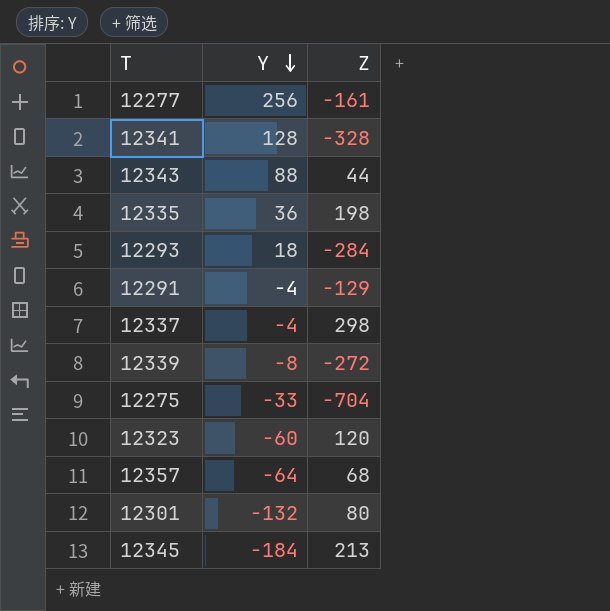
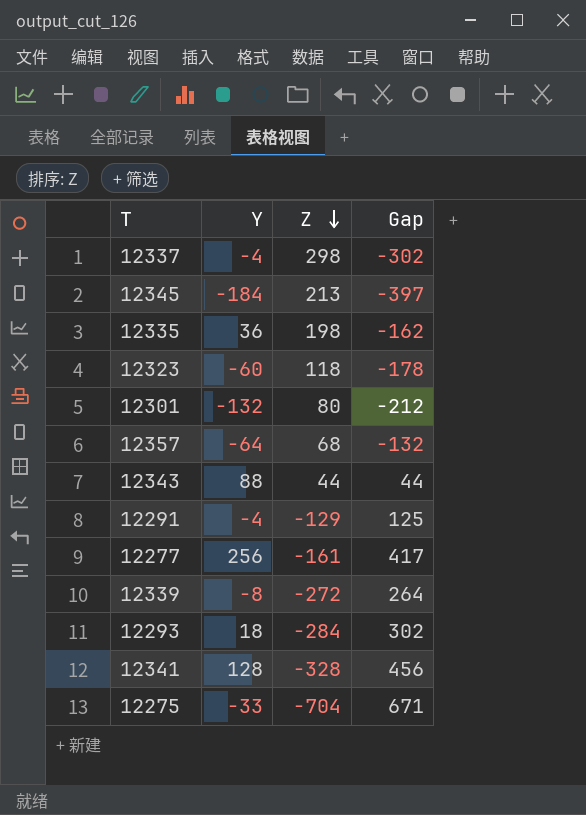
row order: Y descending -> Z descending
column Gap | formula: none -> [Y] - [Z]
12323 | Z: 120 -> 118

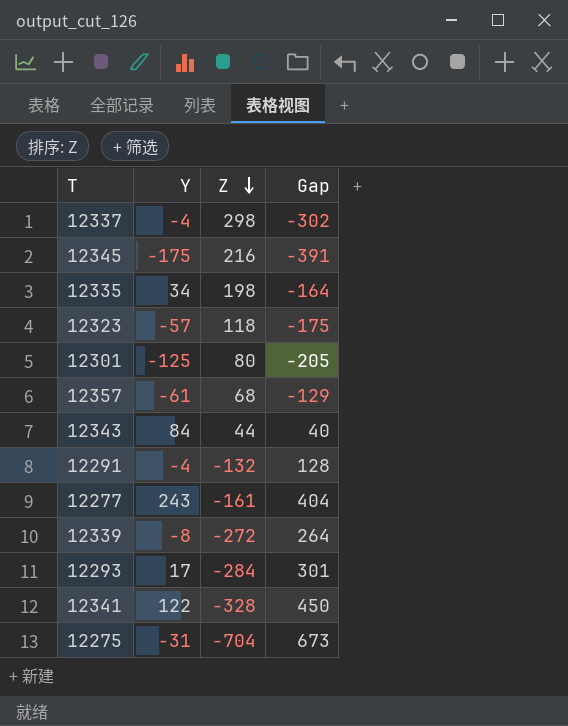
12345 | Y: -184 -> -175
12345 | Z: 213 -> 216
12345 | Gap: -397 -> -391
12335 | Y: 36 -> 34
12335 | Gap: -162 -> -164
12323 | Y: -60 -> -57
12323 | Gap: -178 -> -175
12301 | Y: -132 -> -125
12301 | Gap: -212 -> -205
12357 | Y: -64 -> -61
12357 | Gap: -132 -> -129
12343 | Y: 88 -> 84
12343 | Gap: 44 -> 40
12291 | Z: -129 -> -132
12291 | Gap: 125 -> 128
12277 | Y: 256 -> 243
12277 | Gap: 417 -> 404
12293 | Y: 18 -> 17
12293 | Gap: 302 -> 301
12341 | Y: 128 -> 122
12341 | Gap: 456 -> 450
12275 | Y: -33 -> -31
12275 | Gap: 671 -> 673

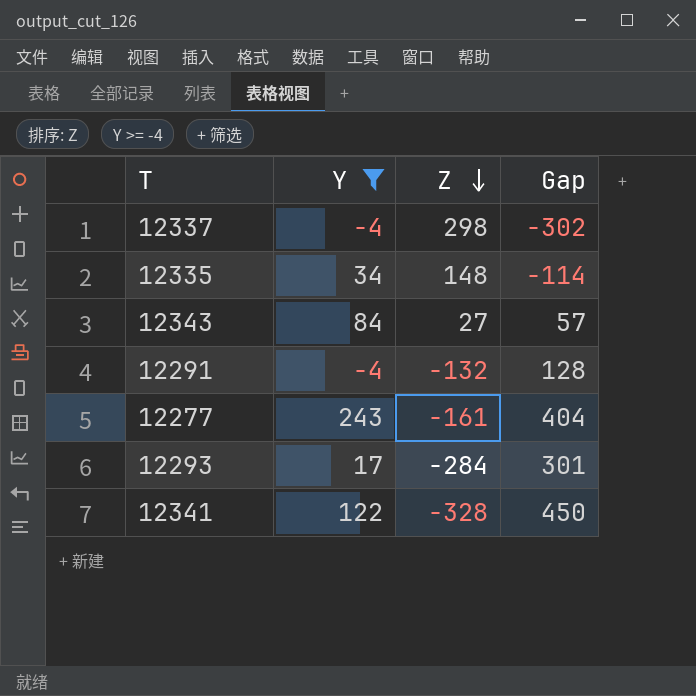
filter: none -> Y >= -4
12335 | Z: 198 -> 148
12335 | Gap: -164 -> -114
12343 | Z: 44 -> 27
12343 | Gap: 40 -> 57

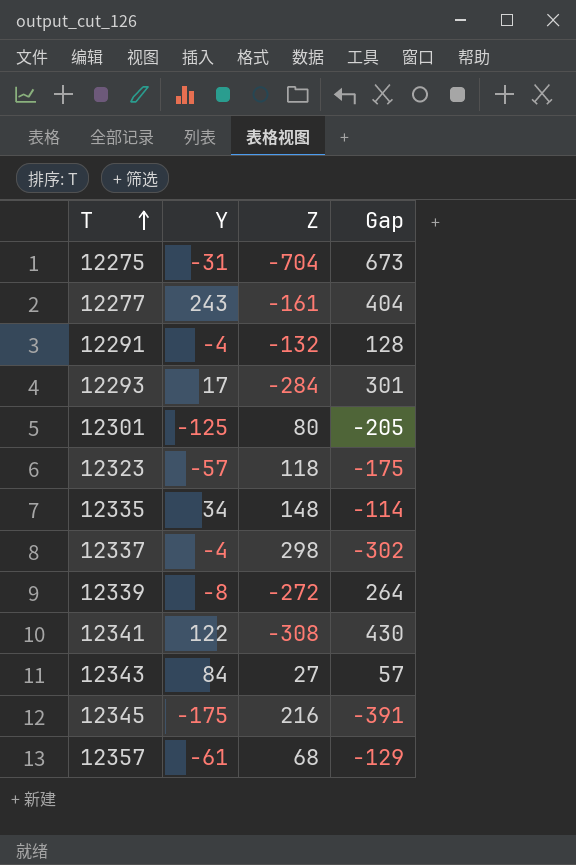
filter: Y >= -4 -> none
row order: Z descending -> T ascending
12341 | Z: -328 -> -308
12341 | Gap: 450 -> 430

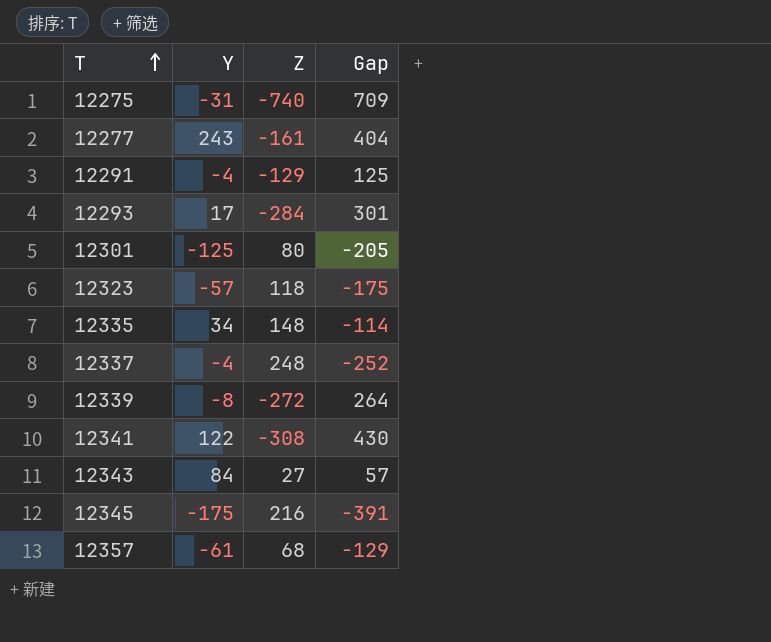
12275 | Z: -704 -> -740
12275 | Gap: 673 -> 709
12291 | Z: -132 -> -129
12291 | Gap: 128 -> 125
12337 | Z: 298 -> 248
12337 | Gap: -302 -> -252

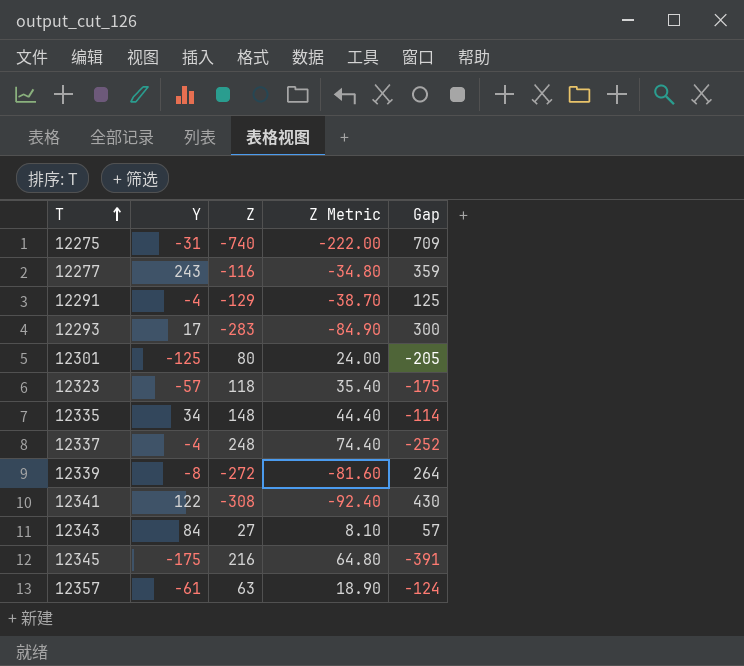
column Z Metric | formula: none -> [Z] * 0.3
12277 | Z: -161 -> -116
12277 | Gap: 404 -> 359
12293 | Z: -284 -> -283
12293 | Gap: 301 -> 300
12357 | Z: 68 -> 63
12357 | Gap: -129 -> -124

